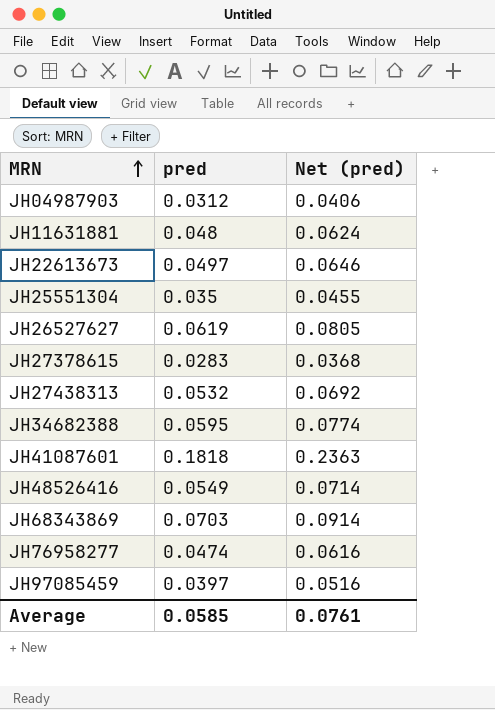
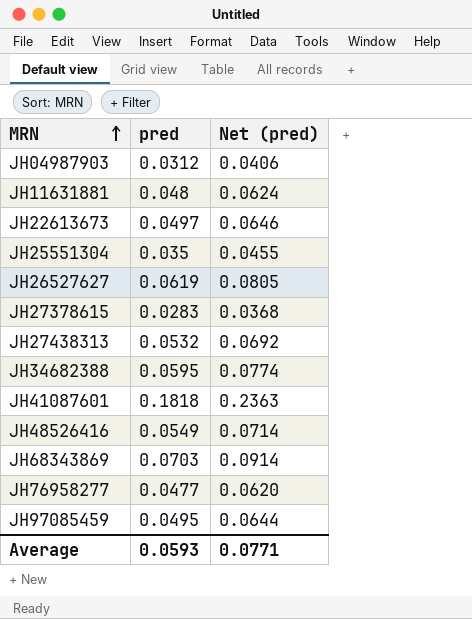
JH76958277 | pred: 0.0474 -> 0.0477
JH76958277 | Net (pred): 0.0616 -> 0.0620
JH97085459 | pred: 0.0397 -> 0.0495
JH97085459 | Net (pred): 0.0516 -> 0.0644
Average | pred: 0.0585 -> 0.0593
Average | Net (pred): 0.0761 -> 0.0771

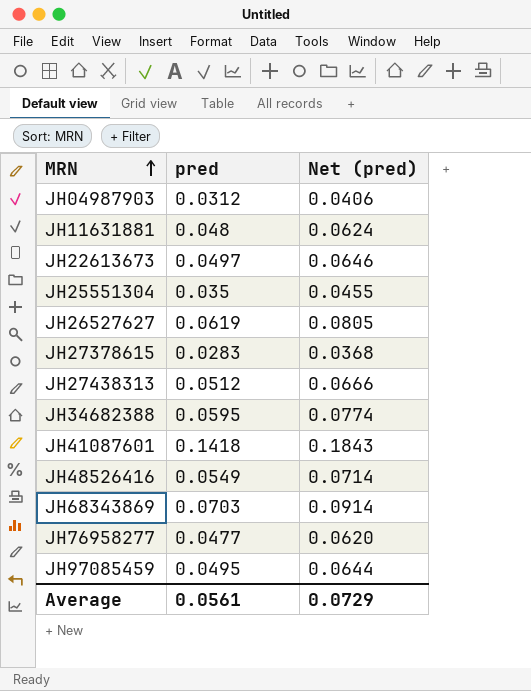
JH27438313 | pred: 0.0532 -> 0.0512
JH27438313 | Net (pred): 0.0692 -> 0.0666
JH41087601 | pred: 0.1818 -> 0.1418
JH41087601 | Net (pred): 0.2363 -> 0.1843
Average | pred: 0.0593 -> 0.0561
Average | Net (pred): 0.0771 -> 0.0729

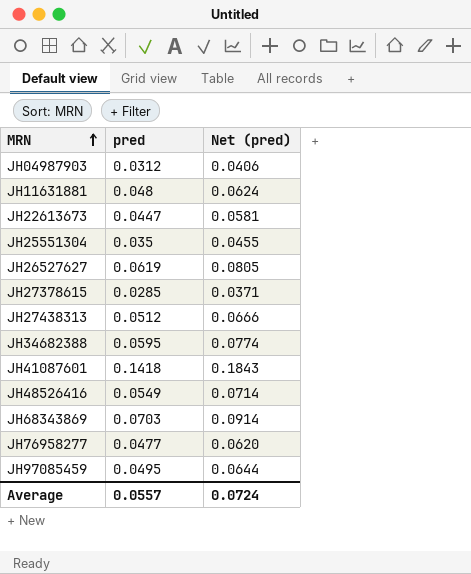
JH22613673 | pred: 0.0497 -> 0.0447
JH22613673 | Net (pred): 0.0646 -> 0.0581
JH27378615 | pred: 0.0283 -> 0.0285
JH27378615 | Net (pred): 0.0368 -> 0.0371
Average | pred: 0.0561 -> 0.0557
Average | Net (pred): 0.0729 -> 0.0724

